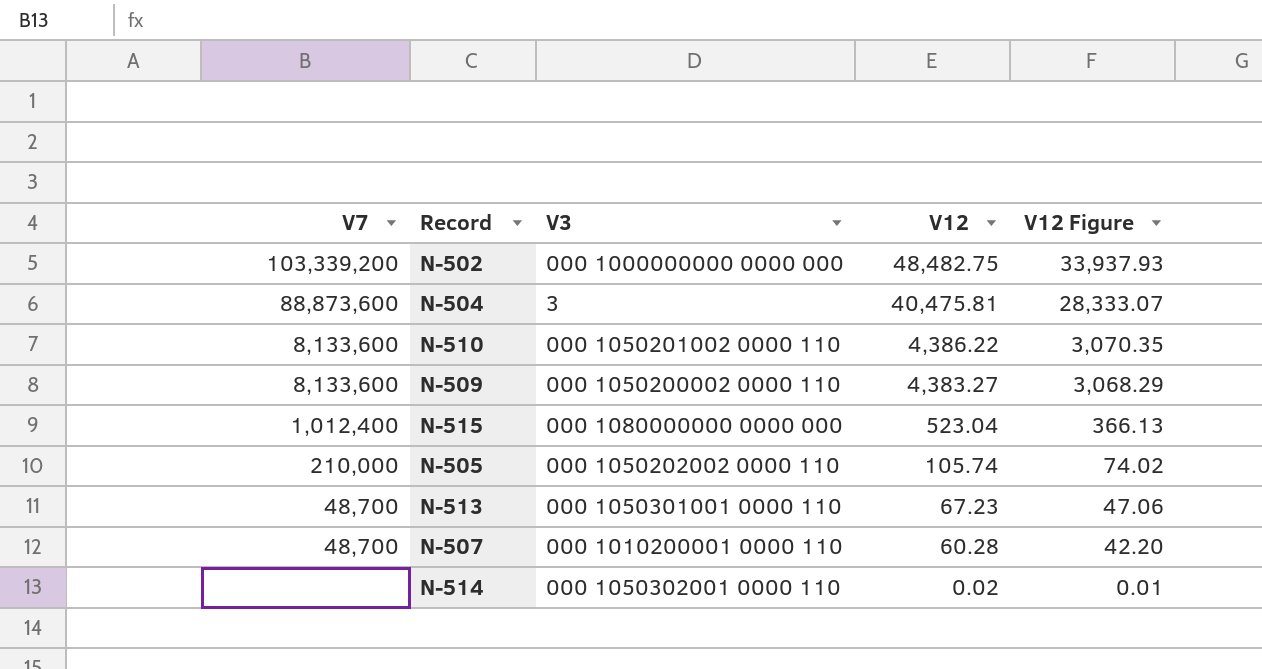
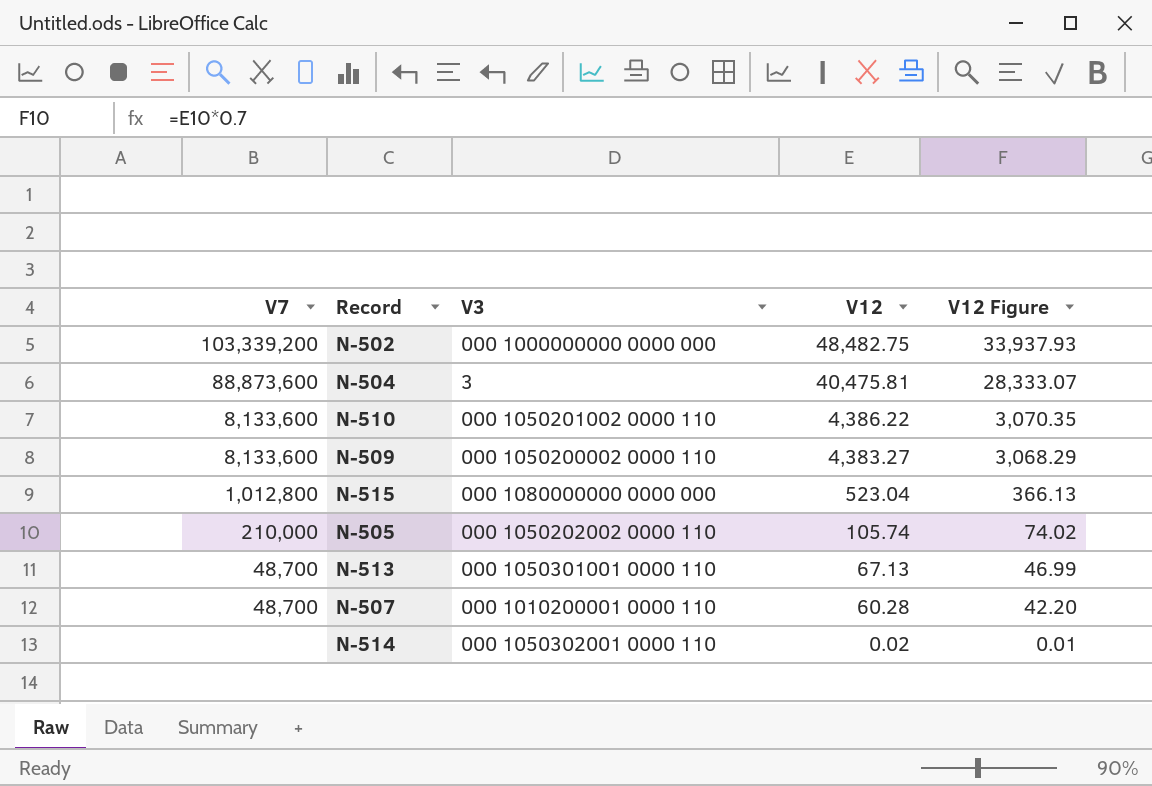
N-515 | V7: 1,012,400 -> 1,012,800
N-513 | V12: 67.23 -> 67.13
N-513 | V12 Figure: 47.06 -> 46.99

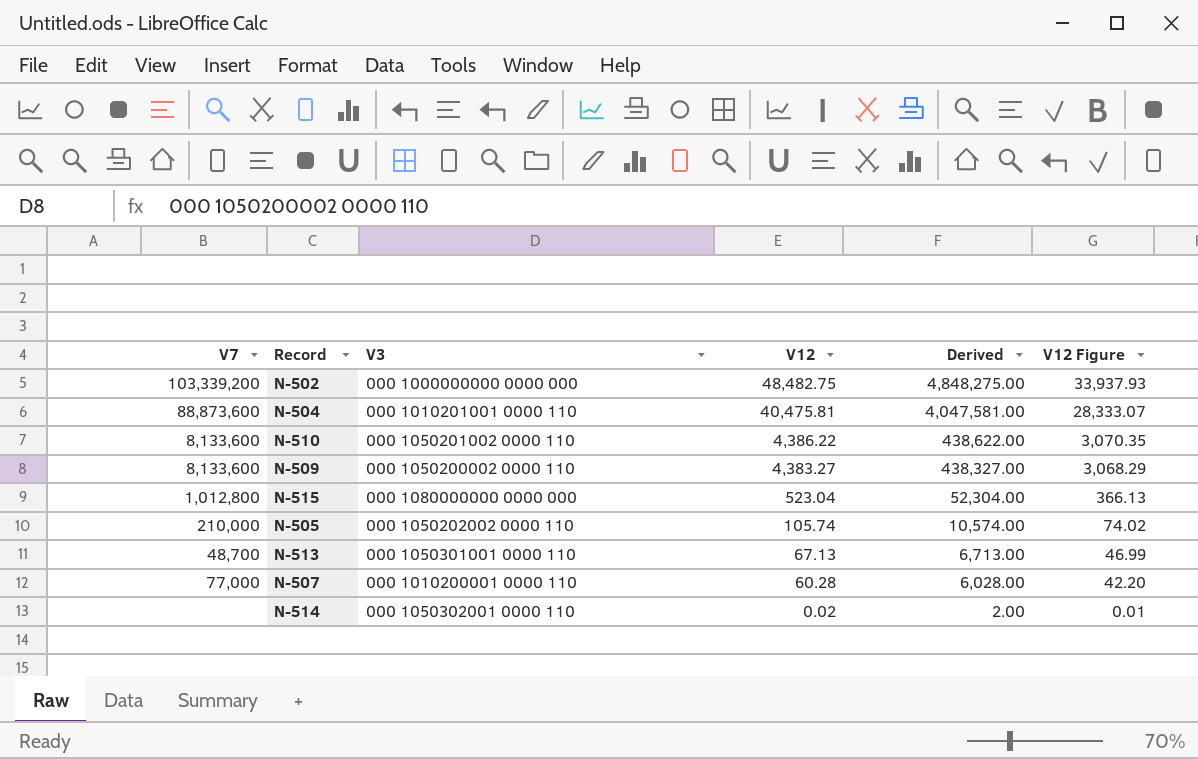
column Derived | formula: none -> [V12] * 100
N-504 | V3: 3 -> 000 1010201001 0000 110
N-507 | V7: 48,700 -> 77,000

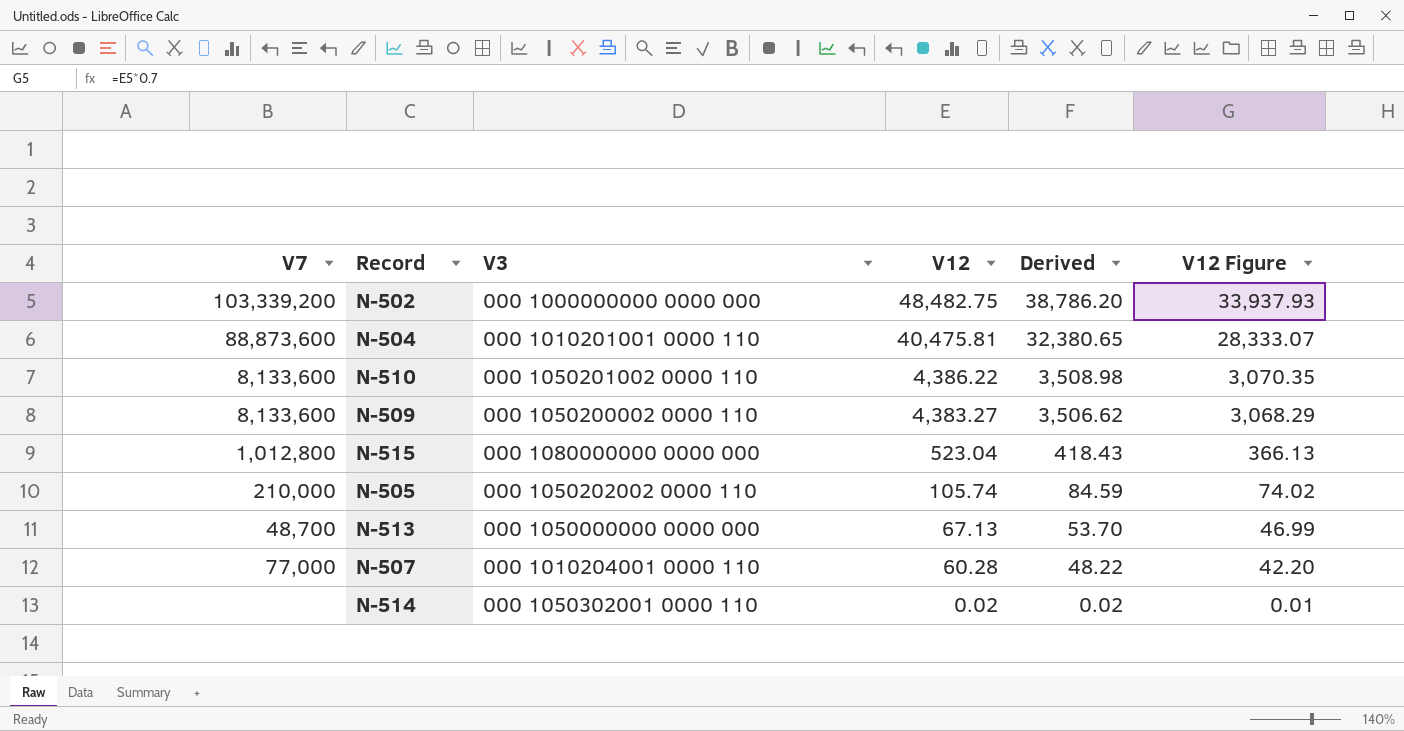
column Derived | formula: [V12] * 100 -> [V12] * 0.8
N-513 | V3: 000 1050301001 0000 110 -> 000 1050000000 0000 000
N-507 | V3: 000 1010200001 0000 110 -> 000 1010204001 0000 110

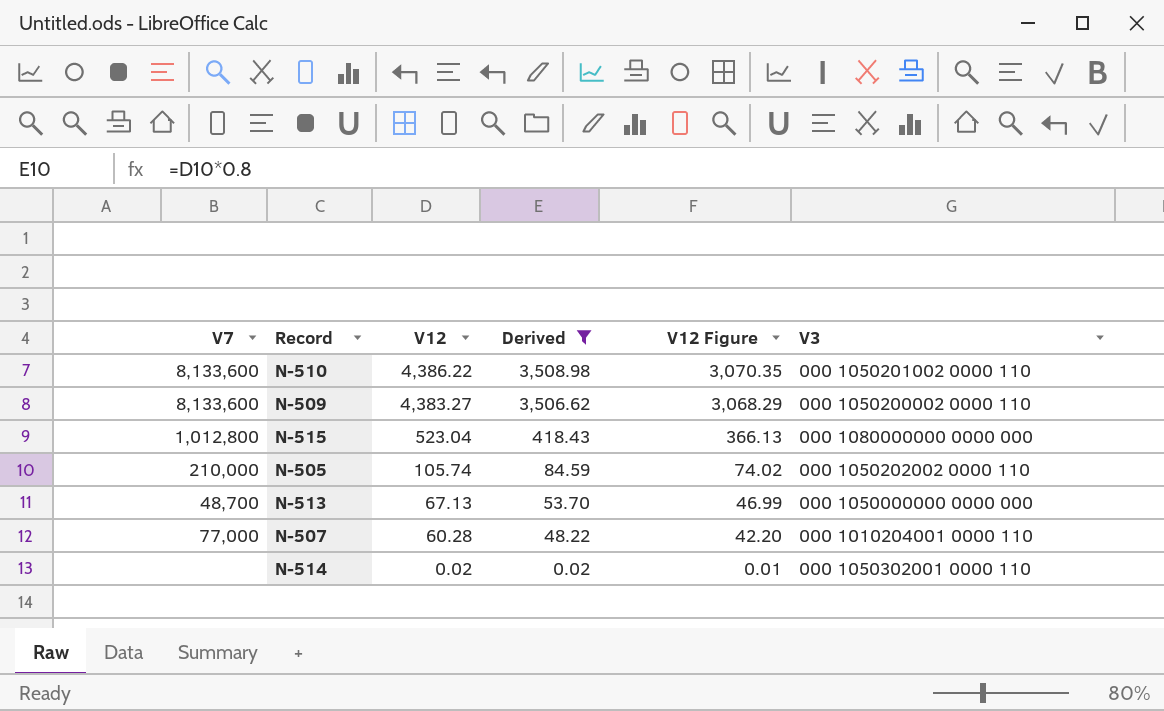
filter: none -> Derived <= 3,508.98
column V3 | position: 3 -> 6

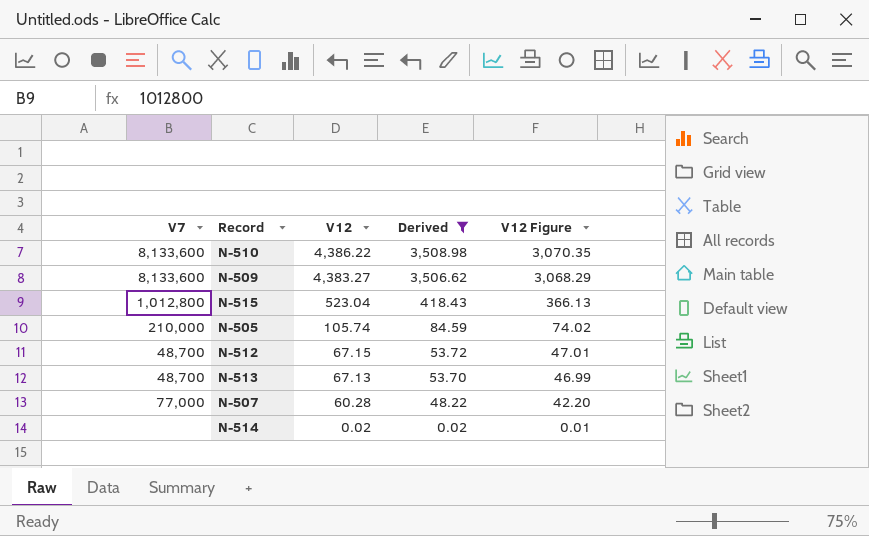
column V3 | position: 6 -> none
row N-512: none -> 48,700 | 67.15 | 53.72 | 47.01

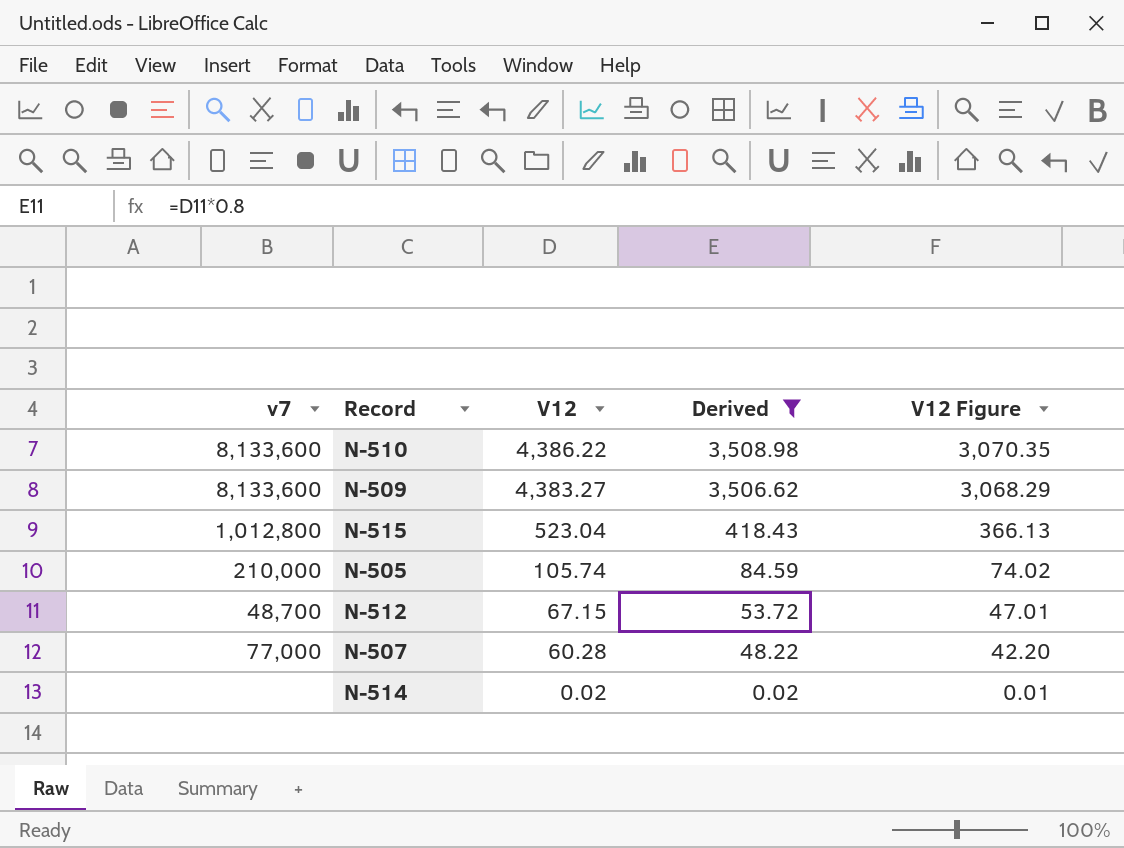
column name: V7 -> v7
row N-513: 48,700 | 67.13 | 53.70 | 46.99 -> none

